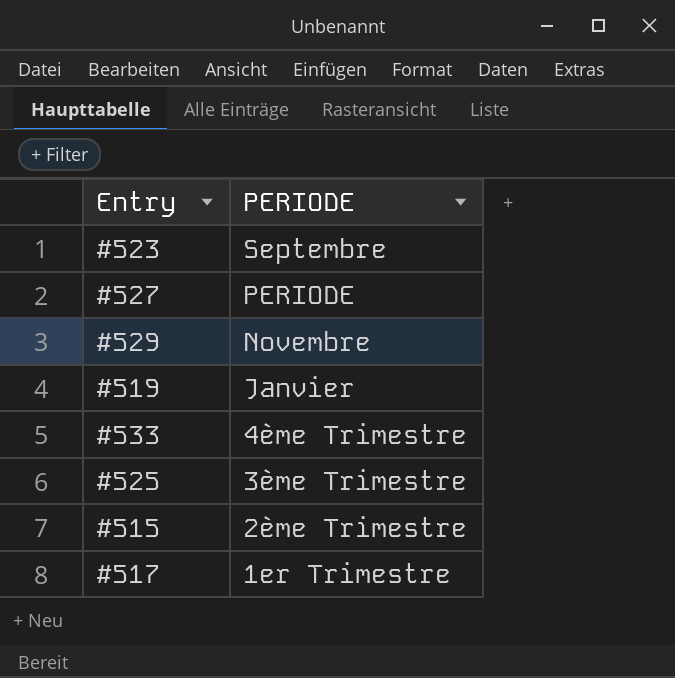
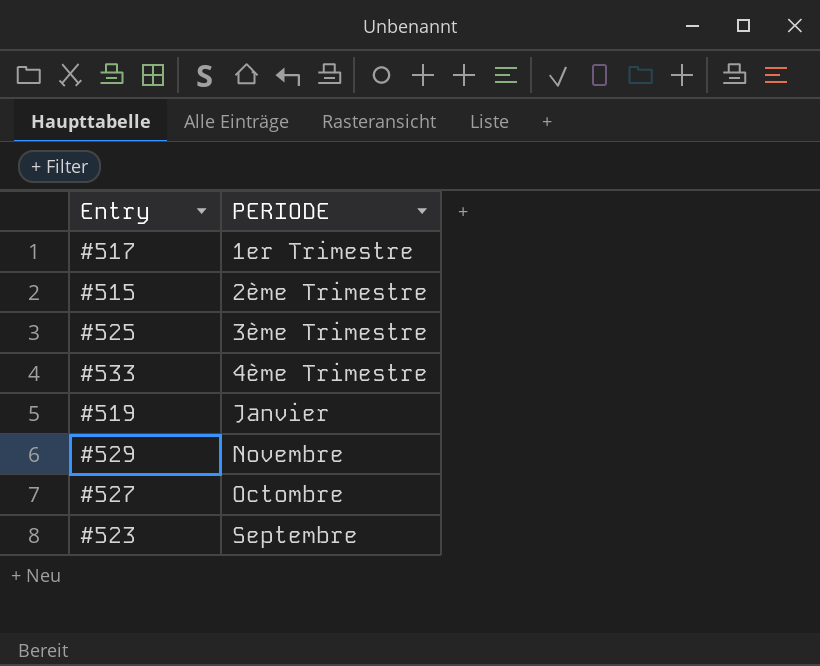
row order: PERIODE descending -> PERIODE ascending
#527 | PERIODE: PERIODE -> Octombre

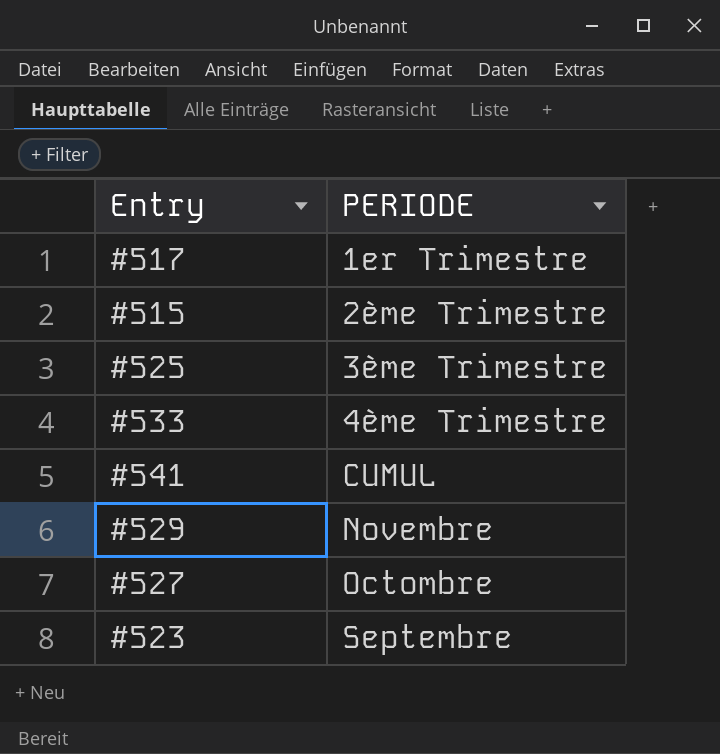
row #519: Janvier -> none
row #541: none -> CUMUL

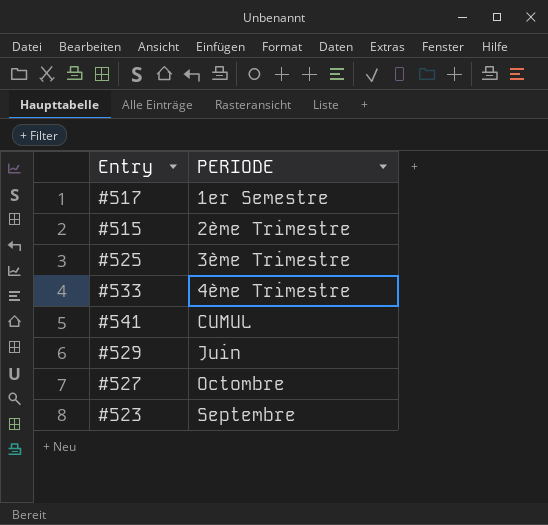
#517 | PERIODE: 1er Trimestre -> 1er Semestre
#529 | PERIODE: Novembre -> Juin

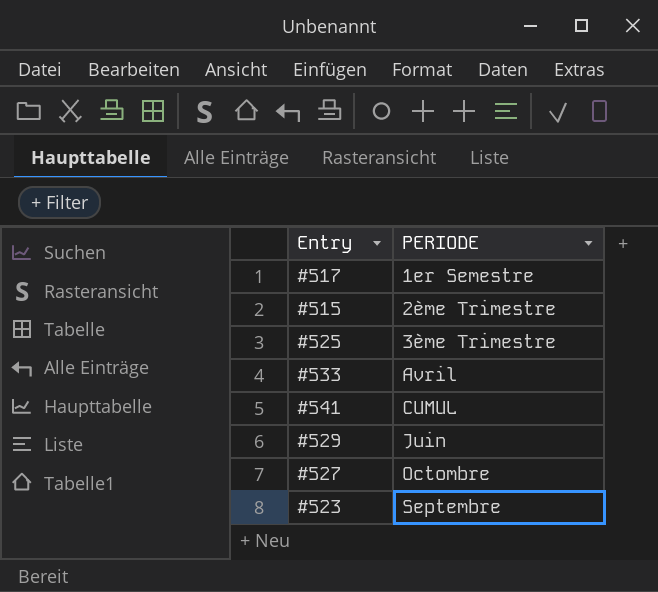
#533 | PERIODE: 4ème Trimestre -> Avril

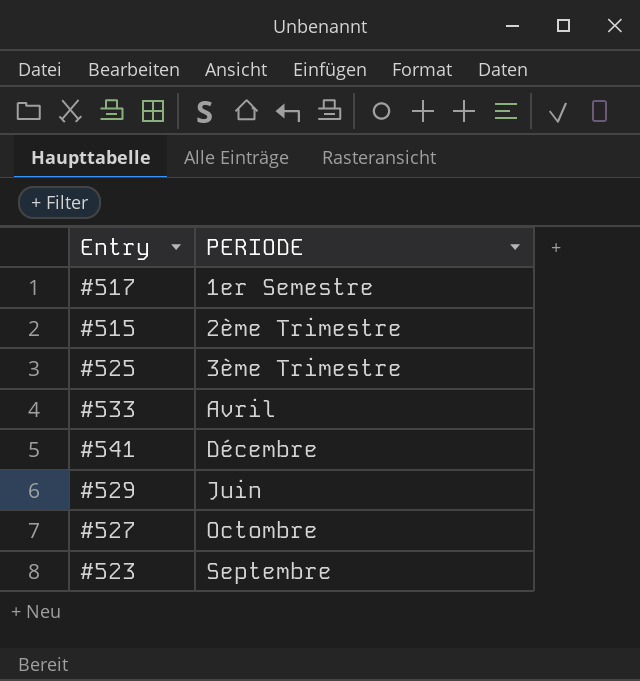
#541 | PERIODE: CUMUL -> Décembre

